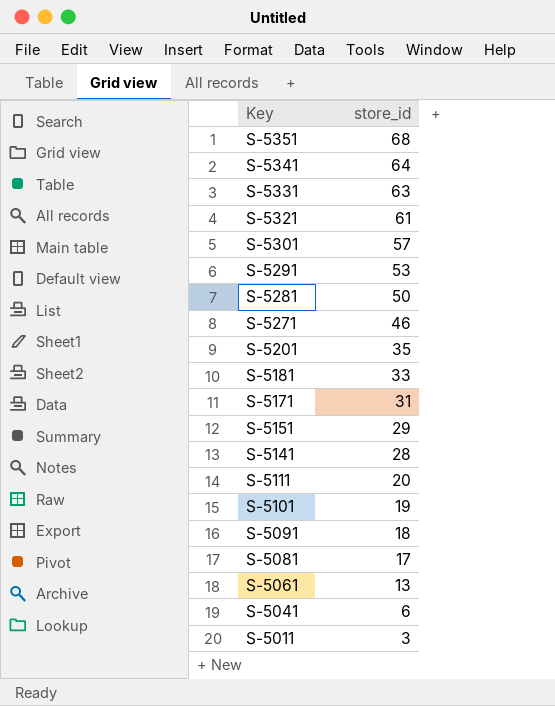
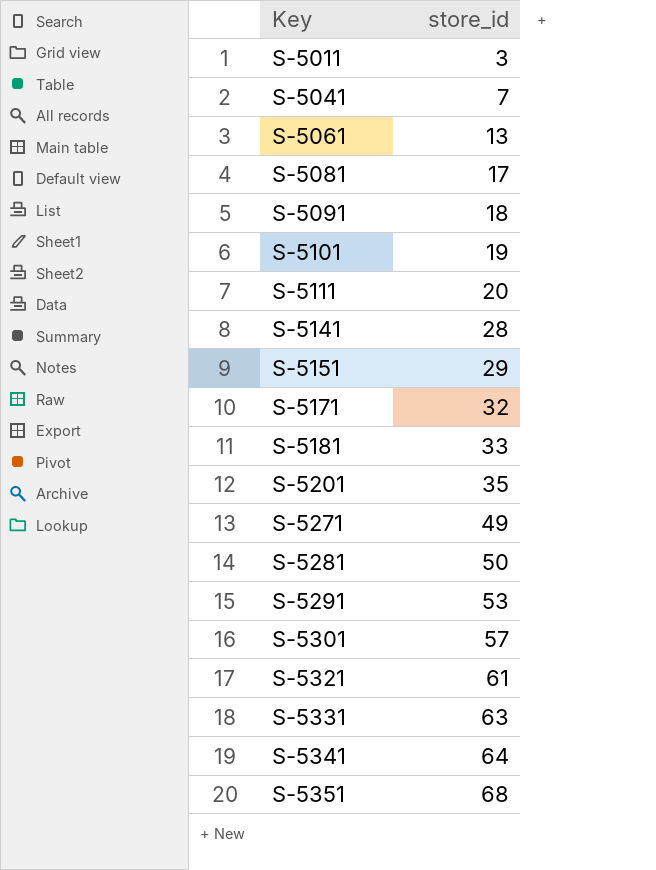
row order: Key descending -> Key ascending
S-5041 | store_id: 6 -> 7
S-5171 | store_id: 31 -> 32
S-5271 | store_id: 46 -> 49

